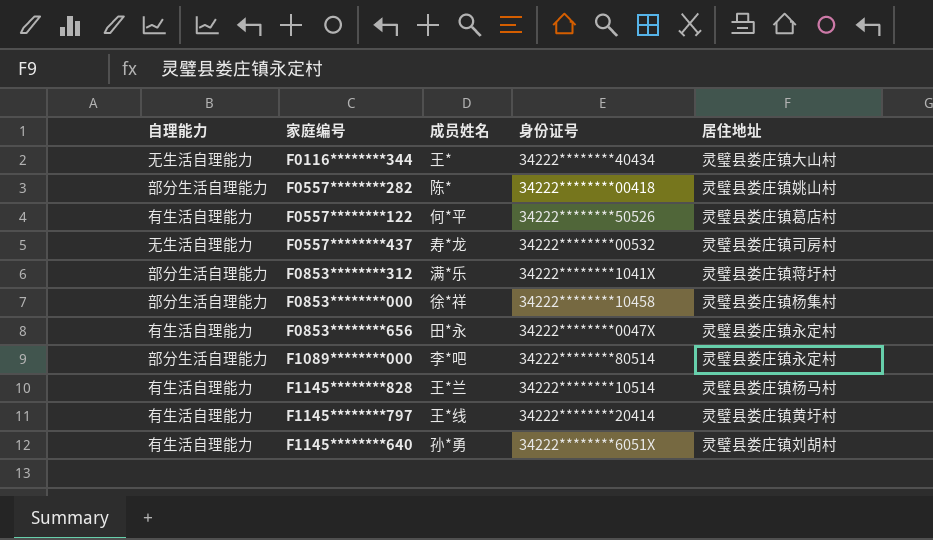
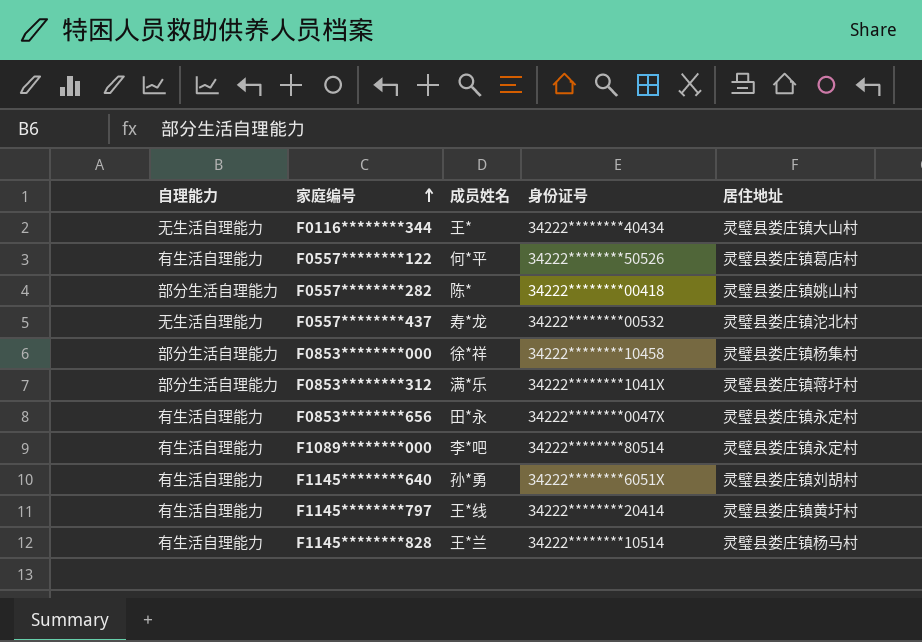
row order: none -> 家庭编号 ascending
F0557********437 | 居住地址: 灵璧县娄庄镇司房村 -> 灵璧县娄庄镇沱北村
F1089********000 | 自理能力: 部分生活自理能力 -> 有生活自理能力

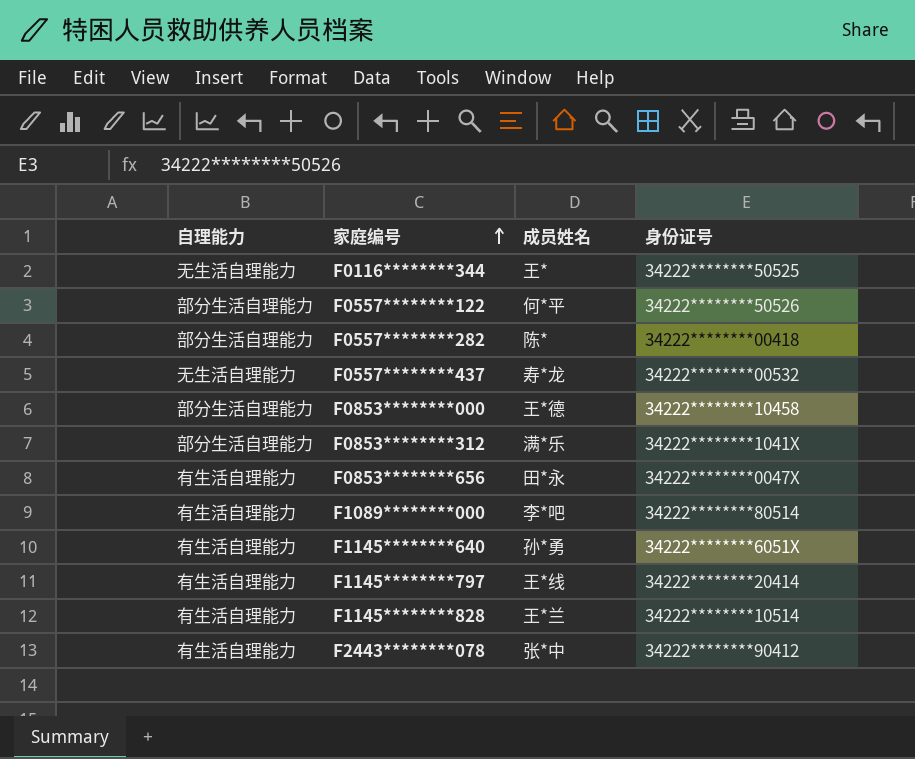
column 居住地址 | position: 5 -> none
F0116********344 | 身份证号: 34222********40434 -> 34222********50525
F0557********122 | 自理能力: 有生活自理能力 -> 部分生活自理能力
F0853********000 | 成员姓名: 徐*祥 -> 王*德
row F2443********078: none -> 有生活自理能力 | 张*中 | 34222********90412

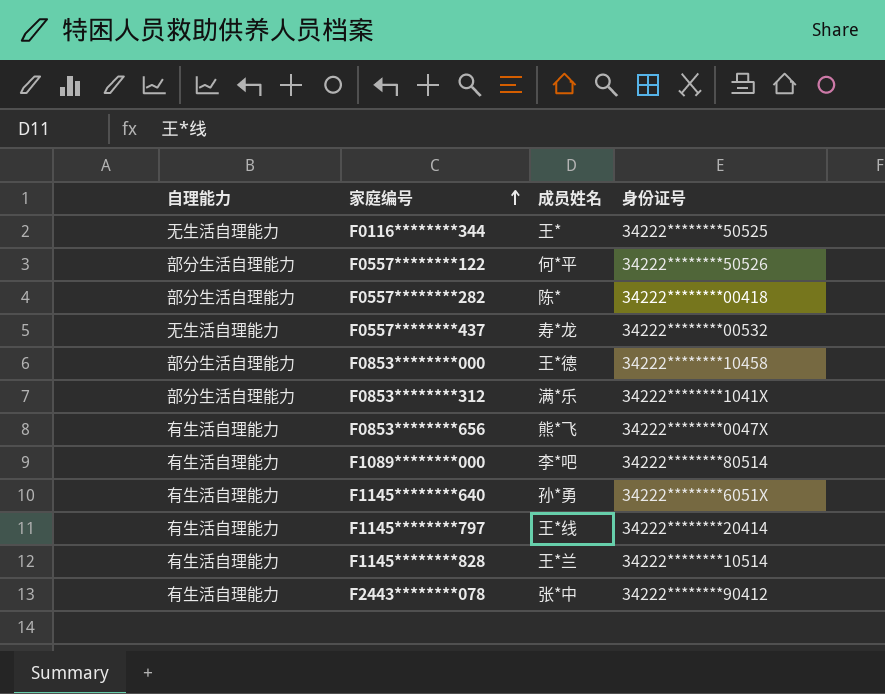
F0853********656 | 成员姓名: 田*永 -> 熊*飞

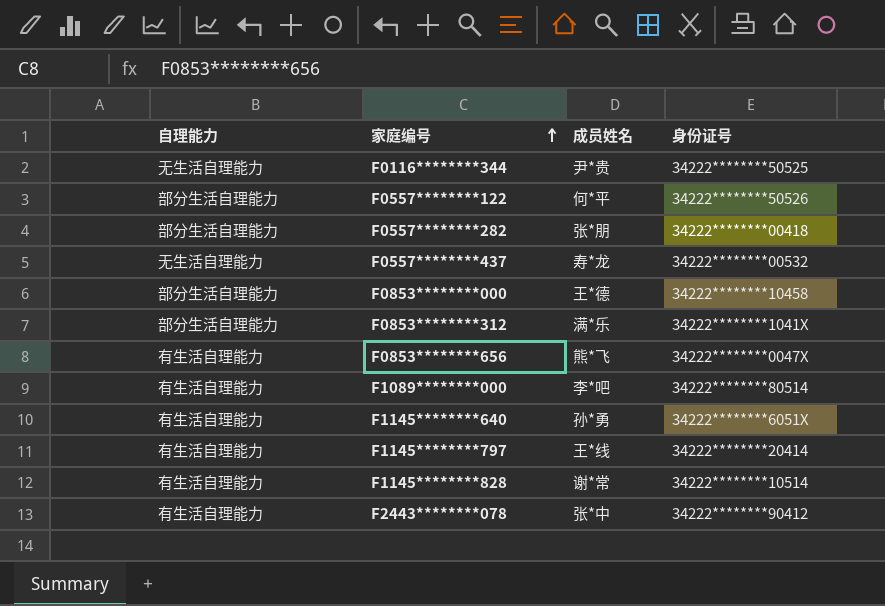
F0116********344 | 成员姓名: 王* -> 尹*贵
F0557********282 | 成员姓名: 陈* -> 张*朋
F1145********828 | 成员姓名: 王*兰 -> 谢*常

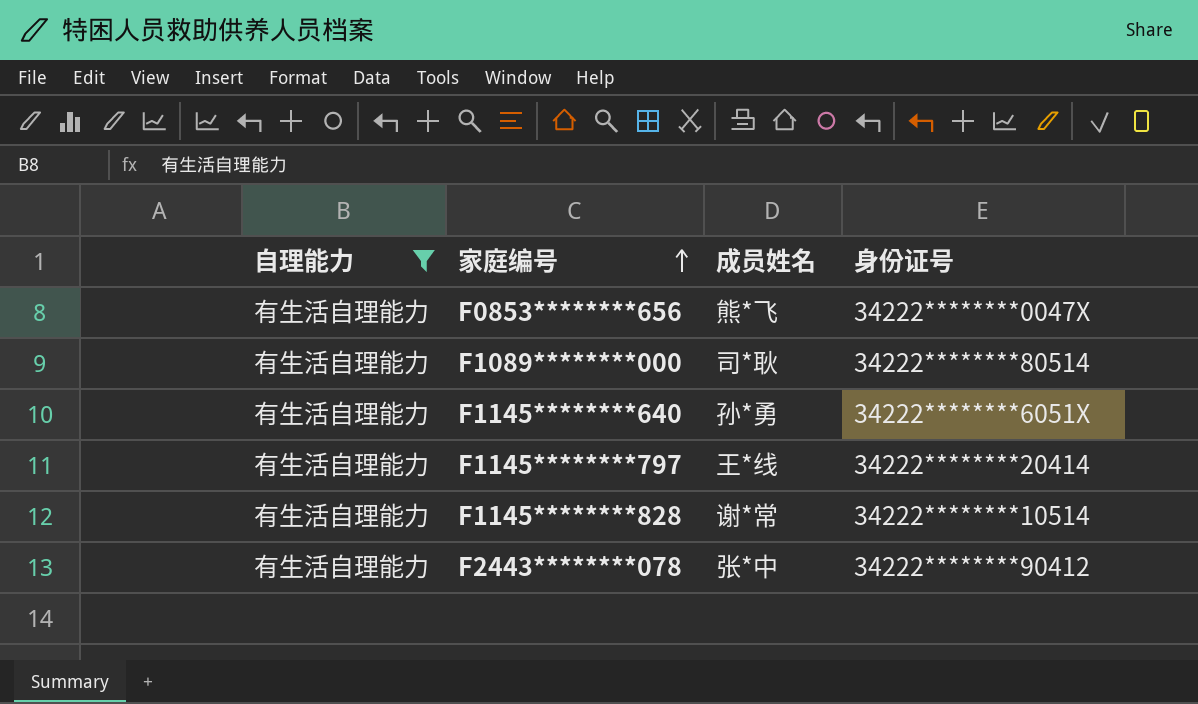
filter: none -> 自理能力 = 有生活自理能力
F1089********000 | 成员姓名: 李*吧 -> 司*耿

